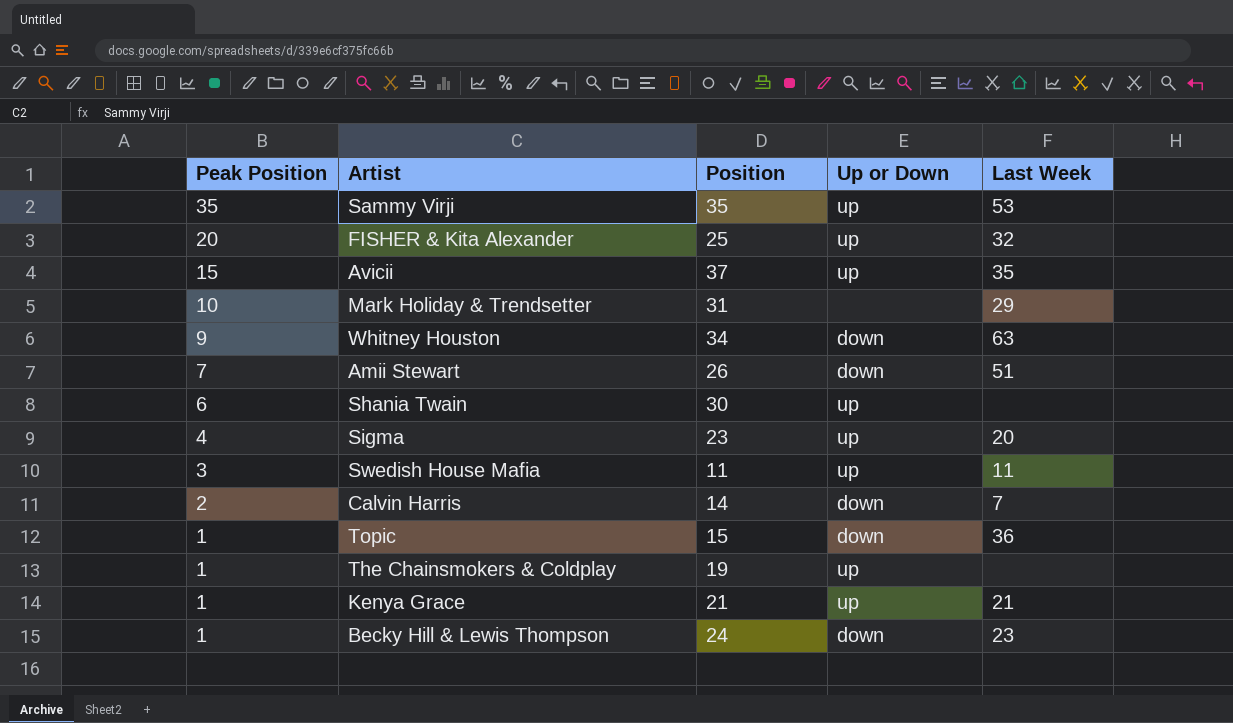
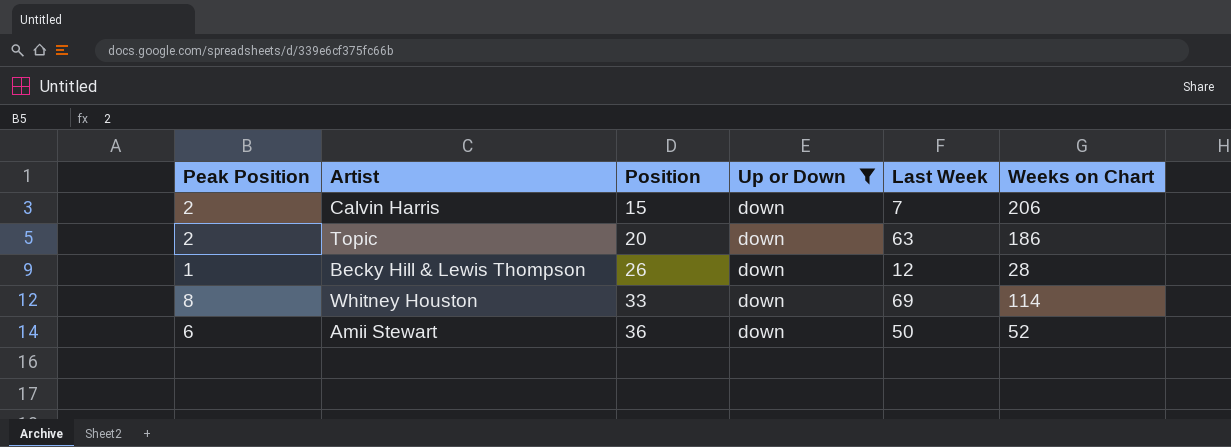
filter: none -> Up or Down = down
row order: Peak Position descending -> Position ascending
column Weeks on Chart | position: none -> 6
Calvin Harris | Position: 14 -> 15
Topic | Peak Position: 1 -> 2
Topic | Position: 15 -> 20
Topic | Last Week: 36 -> 63
Becky Hill & Lewis Thompson | Position: 24 -> 26
Becky Hill & Lewis Thompson | Last Week: 23 -> 12
Whitney Houston | Peak Position: 9 -> 8
Whitney Houston | Position: 34 -> 33
Whitney Houston | Last Week: 63 -> 69
Amii Stewart | Peak Position: 7 -> 6
Amii Stewart | Position: 26 -> 36
Amii Stewart | Last Week: 51 -> 50

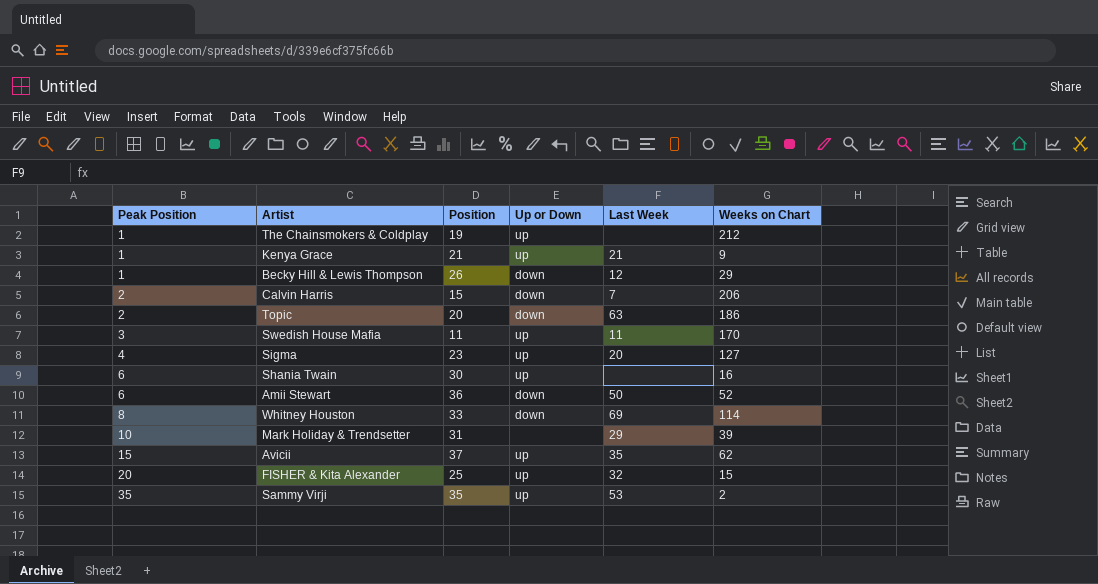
filter: Up or Down = down -> none
row order: Position ascending -> Peak Position ascending
Becky Hill & Lewis Thompson | Weeks on Chart: 28 -> 29

